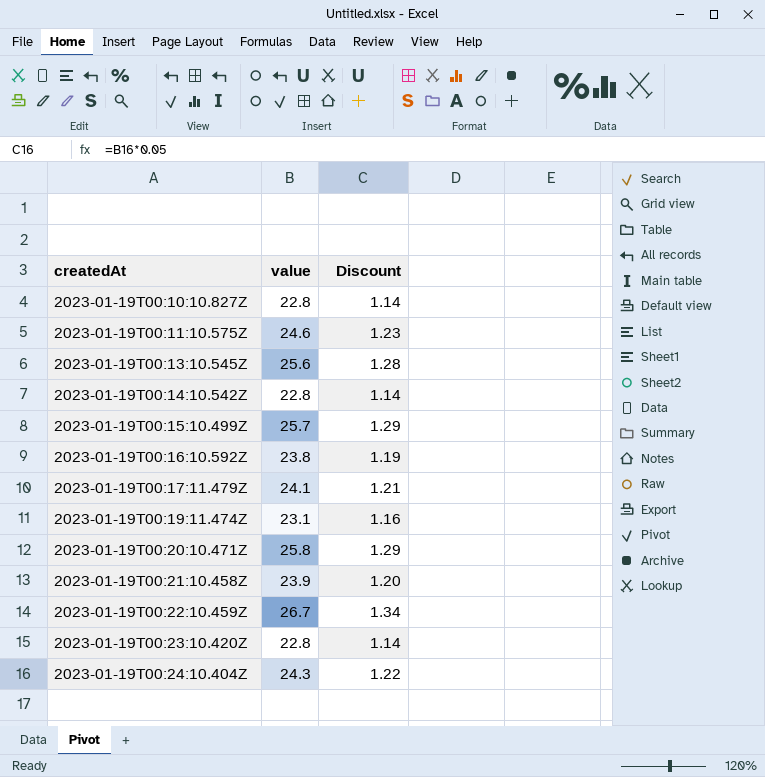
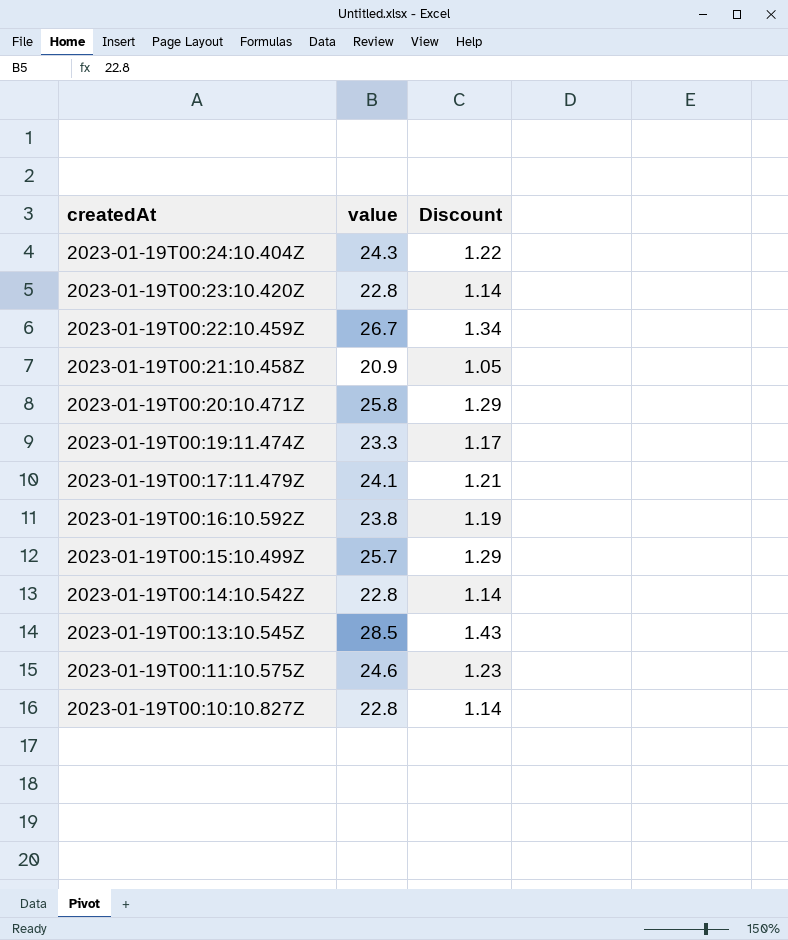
row order: createdAt ascending -> createdAt descending
2023-01-19T00:21:10.458Z | value: 23.9 -> 20.9
2023-01-19T00:21:10.458Z | Discount: 1.20 -> 1.05
2023-01-19T00:19:11.474Z | value: 23.1 -> 23.3
2023-01-19T00:19:11.474Z | Discount: 1.16 -> 1.17
2023-01-19T00:13:10.545Z | value: 25.6 -> 28.5
2023-01-19T00:13:10.545Z | Discount: 1.28 -> 1.43

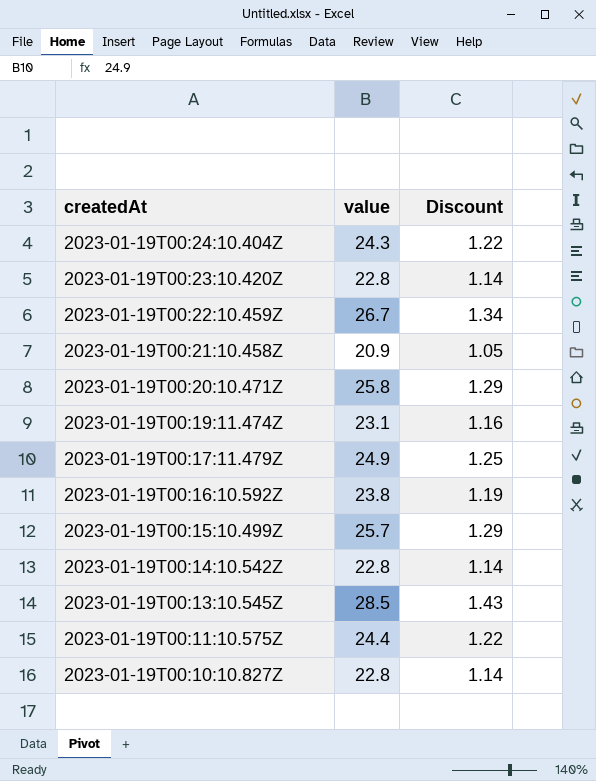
2023-01-19T00:19:11.474Z | value: 23.3 -> 23.1
2023-01-19T00:19:11.474Z | Discount: 1.17 -> 1.16
2023-01-19T00:17:11.479Z | value: 24.1 -> 24.9
2023-01-19T00:17:11.479Z | Discount: 1.21 -> 1.25
2023-01-19T00:11:10.575Z | value: 24.6 -> 24.4
2023-01-19T00:11:10.575Z | Discount: 1.23 -> 1.22

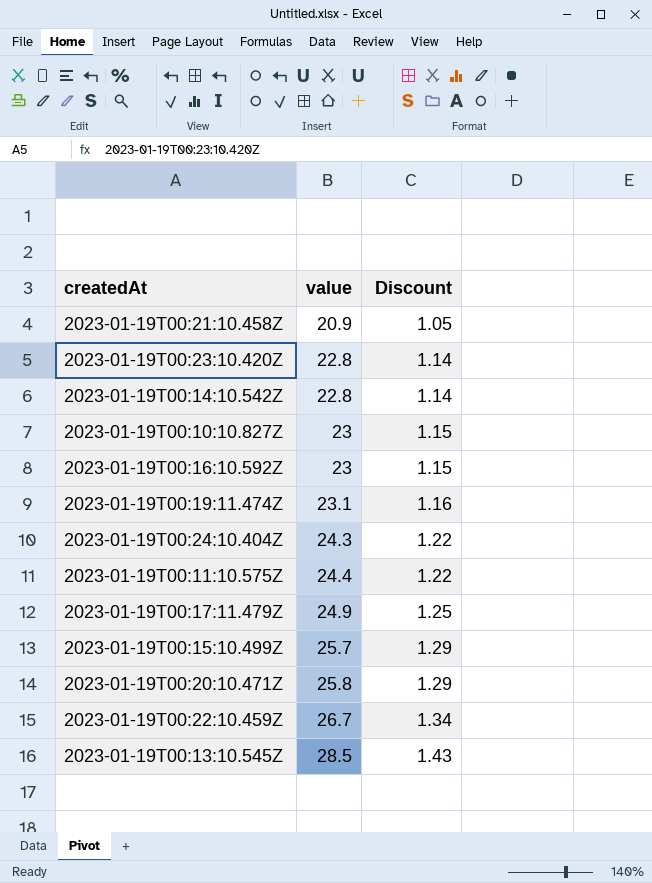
row order: createdAt descending -> value ascending
2023-01-19T00:10:10.827Z | value: 22.8 -> 23
2023-01-19T00:10:10.827Z | Discount: 1.14 -> 1.15
2023-01-19T00:16:10.592Z | value: 23.8 -> 23
2023-01-19T00:16:10.592Z | Discount: 1.19 -> 1.15

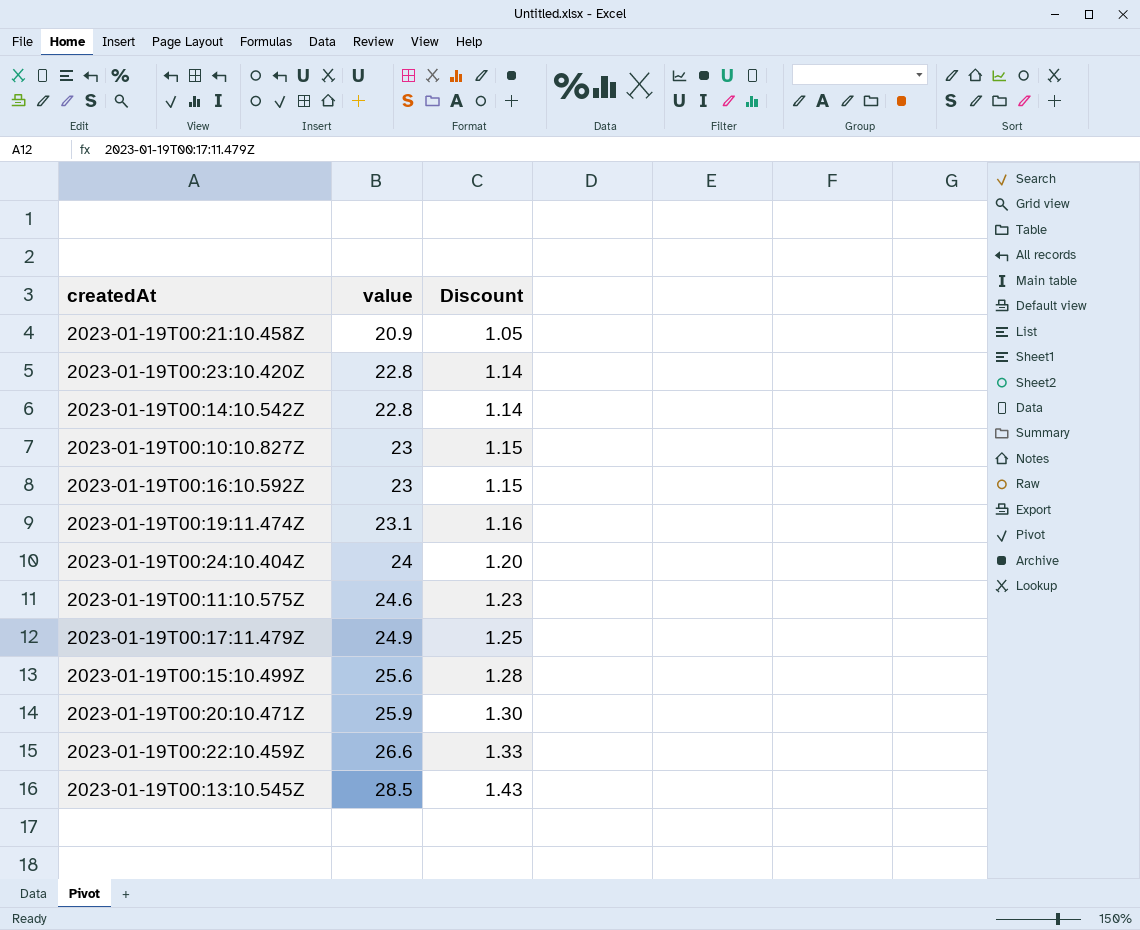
2023-01-19T00:24:10.404Z | value: 24.3 -> 24
2023-01-19T00:24:10.404Z | Discount: 1.22 -> 1.20
2023-01-19T00:11:10.575Z | value: 24.4 -> 24.6
2023-01-19T00:11:10.575Z | Discount: 1.22 -> 1.23
2023-01-19T00:15:10.499Z | value: 25.7 -> 25.6
2023-01-19T00:15:10.499Z | Discount: 1.29 -> 1.28
2023-01-19T00:20:10.471Z | value: 25.8 -> 25.9
2023-01-19T00:20:10.471Z | Discount: 1.29 -> 1.30
2023-01-19T00:22:10.459Z | value: 26.7 -> 26.6
2023-01-19T00:22:10.459Z | Discount: 1.34 -> 1.33

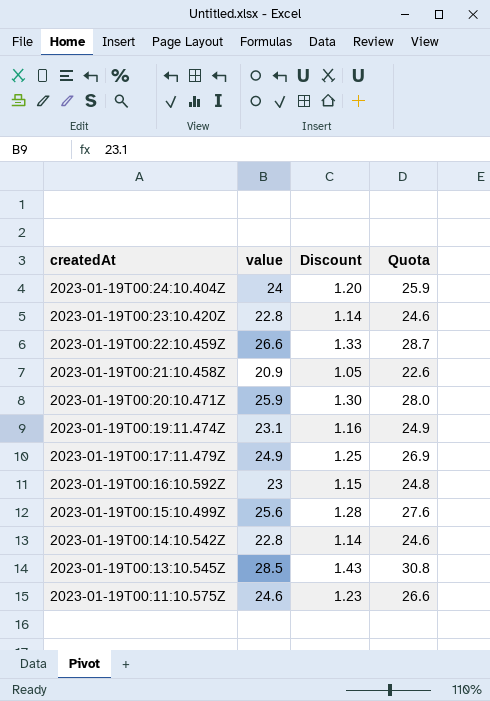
row order: value ascending -> createdAt descending
column Quota | formula: none -> [value] * 1.08
row 2023-01-19T00:10:10.827Z: 23 | 1.15 -> none

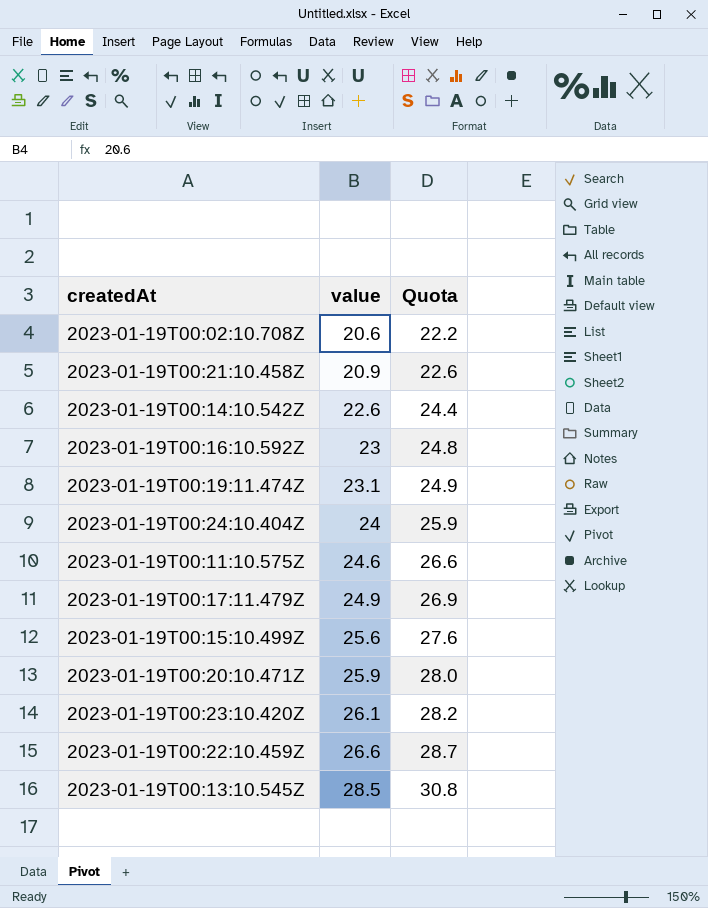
row order: createdAt descending -> value ascending
column Discount | formula: [value] * 0.05 -> none
row 2023-01-19T00:02:10.708Z: none -> 20.6 | 22.2
2023-01-19T00:14:10.542Z | value: 22.8 -> 22.6
2023-01-19T00:14:10.542Z | Quota: 24.6 -> 24.4
2023-01-19T00:23:10.420Z | value: 22.8 -> 26.1
2023-01-19T00:23:10.420Z | Quota: 24.6 -> 28.2

